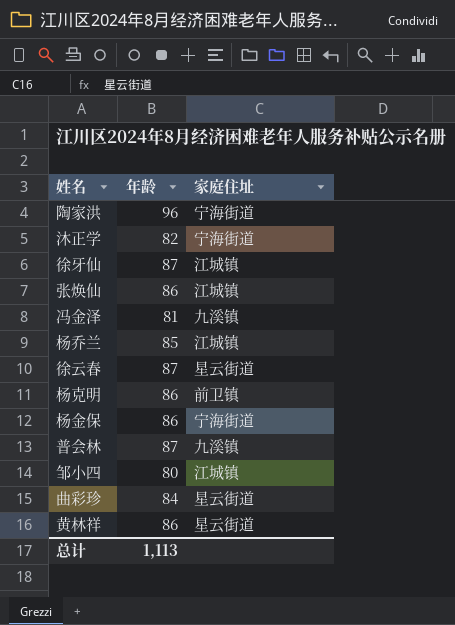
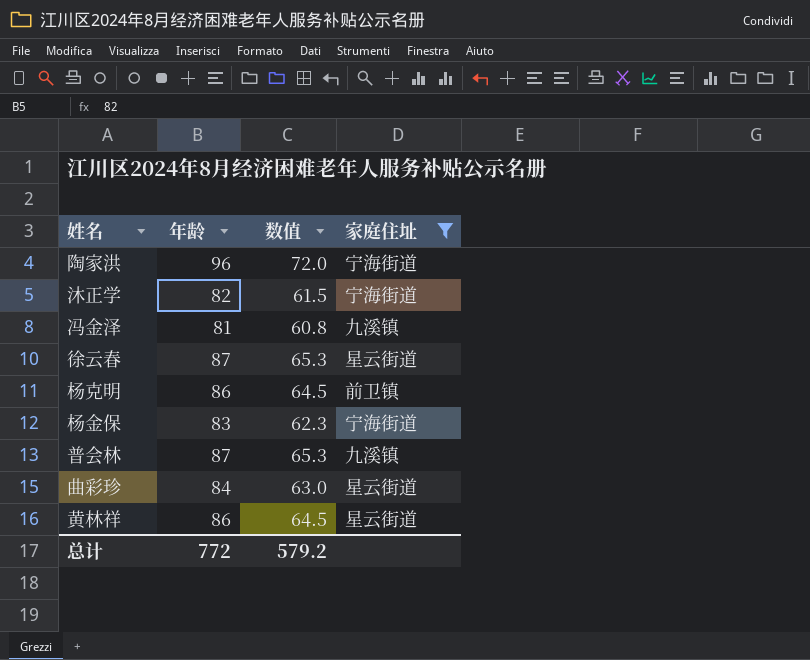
filter: none -> 家庭住址 != 江城镇
column 数值 | formula: none -> [年龄] * 0.75
杨金保 | 年龄: 86 -> 83
总计 | 年龄: 1,113 -> 772

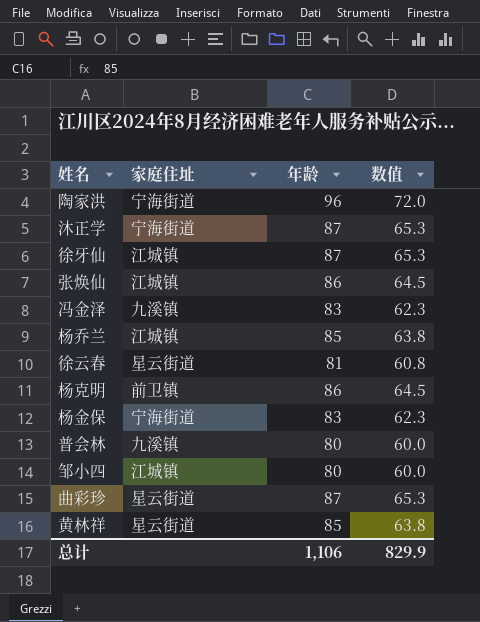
filter: 家庭住址 != 江城镇 -> none
column 家庭住址 | position: 4 -> 2
沐正学 | 年龄: 82 -> 87
沐正学 | 数值: 61.5 -> 65.3
冯金泽 | 年龄: 81 -> 83
冯金泽 | 数值: 60.8 -> 62.3
徐云春 | 年龄: 87 -> 81
徐云春 | 数值: 65.3 -> 60.8
普会林 | 年龄: 87 -> 80
普会林 | 数值: 65.3 -> 60.0
曲彩珍 | 年龄: 84 -> 87
曲彩珍 | 数值: 63.0 -> 65.3
黄林祥 | 年龄: 86 -> 85
黄林祥 | 数值: 64.5 -> 63.8
总计 | 年龄: 772 -> 1,106
总计 | 数值: 579.2 -> 829.9

